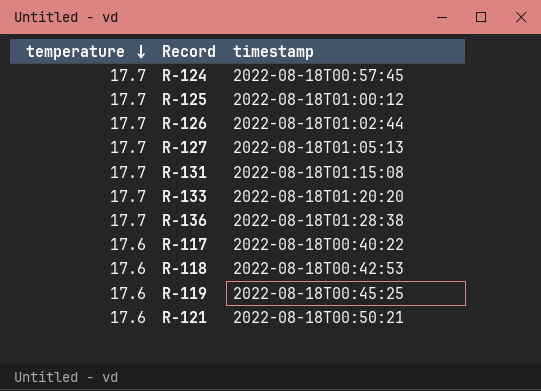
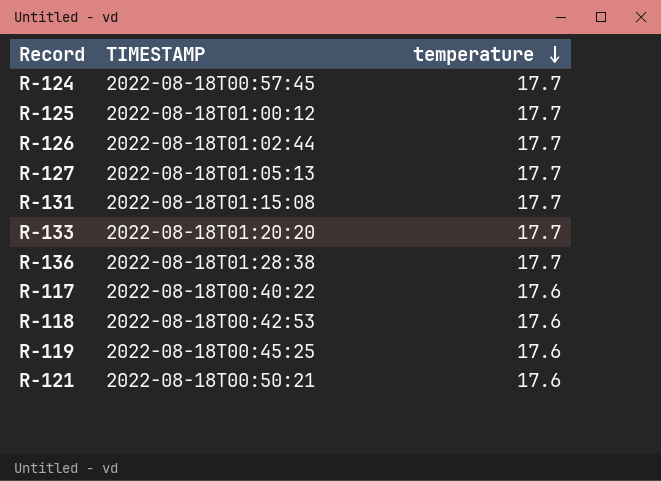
column name: timestamp -> TIMESTAMP
column temperature | position: 1 -> 3

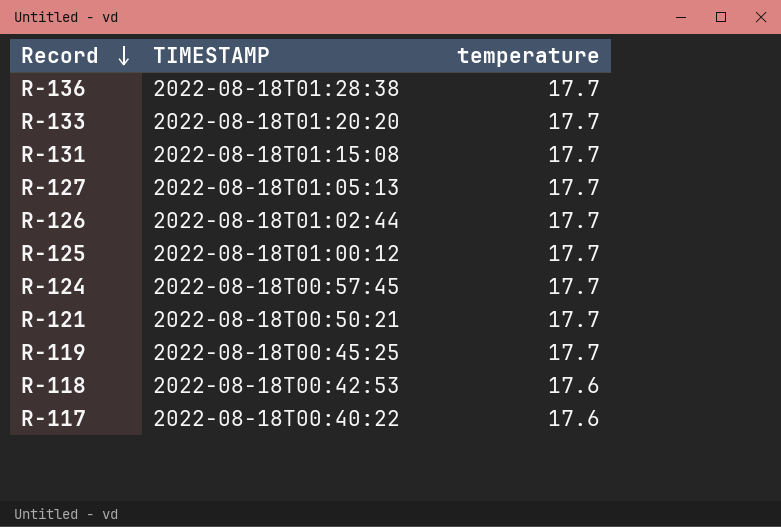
row order: temperature descending -> Record descending
R-121 | temperature: 17.6 -> 17.7
R-119 | temperature: 17.6 -> 17.7

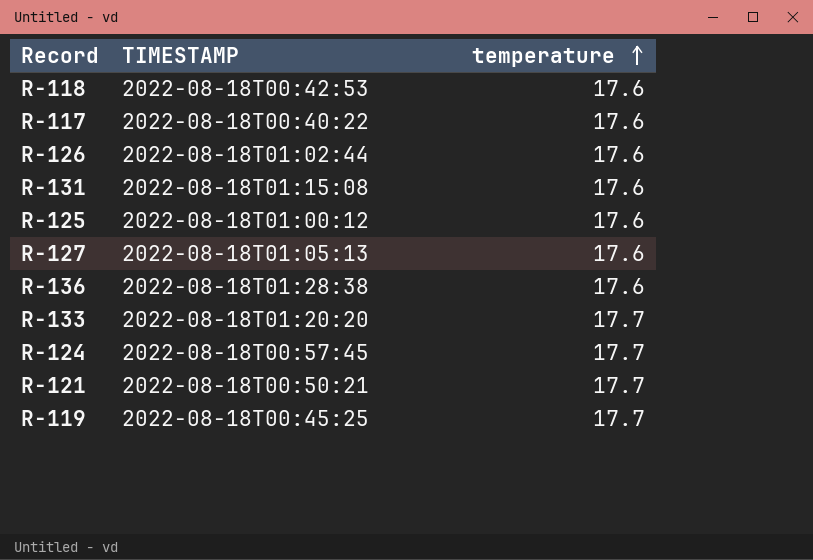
row order: Record descending -> temperature ascending
R-126 | temperature: 17.7 -> 17.6
R-131 | temperature: 17.7 -> 17.6
R-125 | temperature: 17.7 -> 17.6
R-127 | temperature: 17.7 -> 17.6
R-136 | temperature: 17.7 -> 17.6

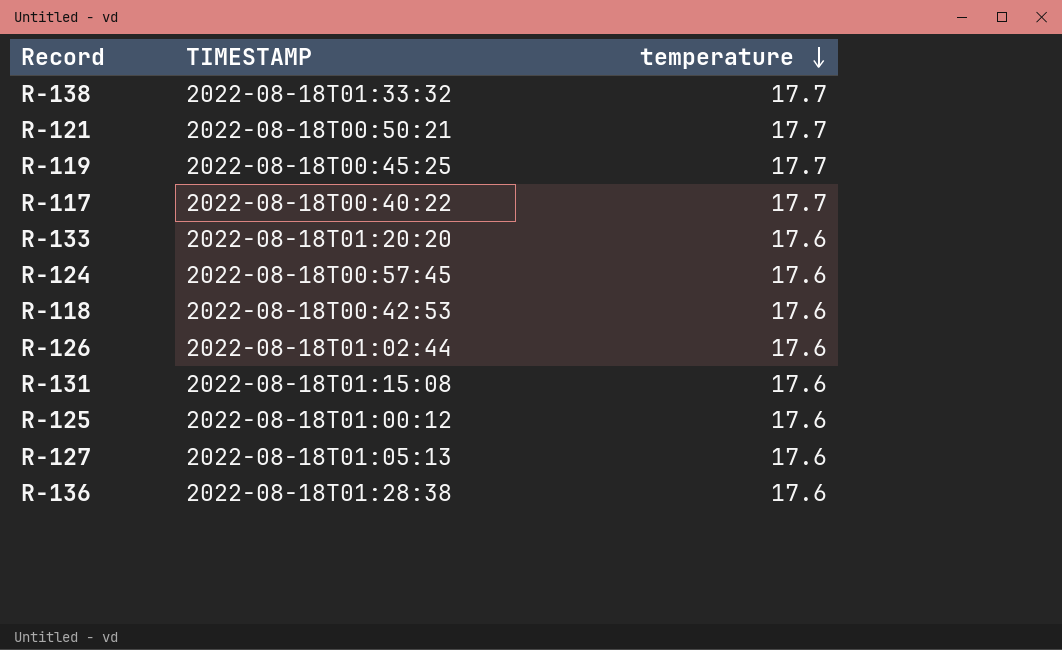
row order: temperature ascending -> temperature descending
row R-138: none -> 2022-08-18T01:33:32 | 17.7
R-117 | temperature: 17.6 -> 17.7
R-133 | temperature: 17.7 -> 17.6
R-124 | temperature: 17.7 -> 17.6

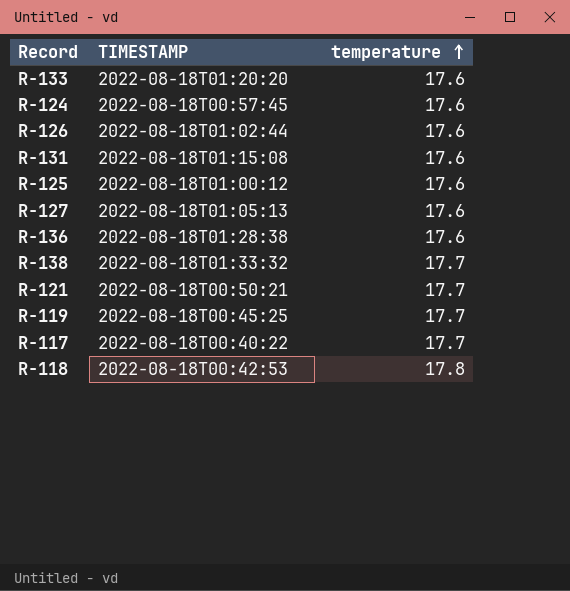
row order: temperature descending -> temperature ascending
R-118 | temperature: 17.6 -> 17.8

